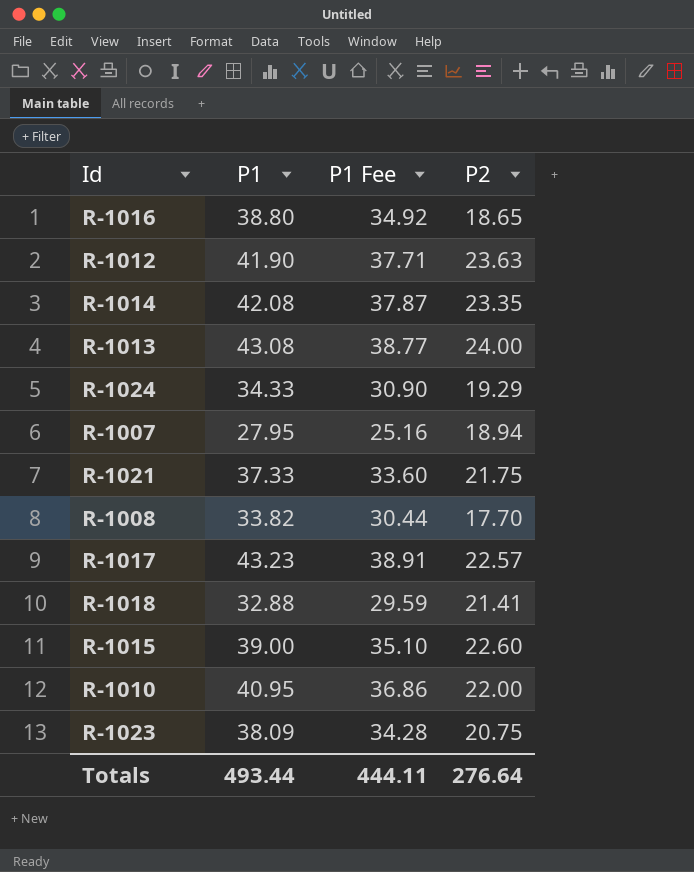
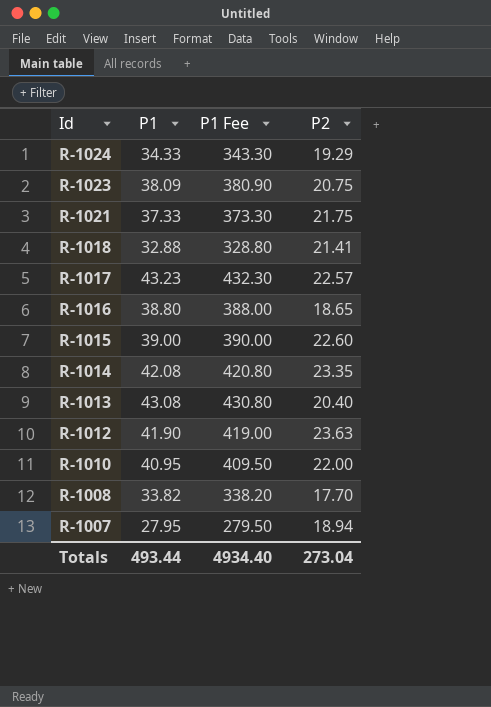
row order: none -> Id descending
column P1 Fee | formula: [P1] * 0.9 -> [P1] * 10
R-1013 | P2: 24.00 -> 20.40
Totals | P1 Fee: 444.11 -> 4934.40
Totals | P2: 276.64 -> 273.04

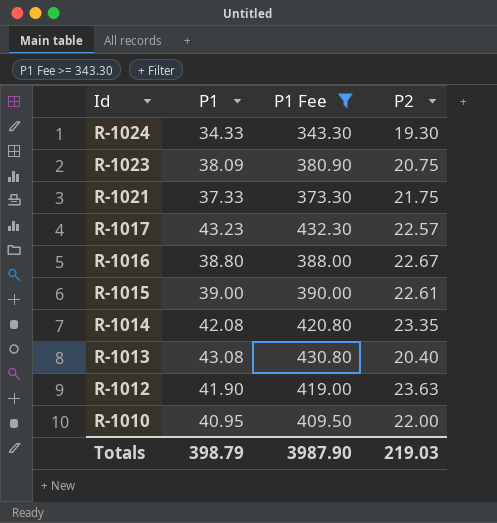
filter: none -> P1 Fee >= 343.30
R-1024 | P2: 19.29 -> 19.30
R-1016 | P2: 18.65 -> 22.67
R-1015 | P2: 22.60 -> 22.61
Totals | P1: 493.44 -> 398.79
Totals | P1 Fee: 4934.40 -> 3987.90
Totals | P2: 273.04 -> 219.03

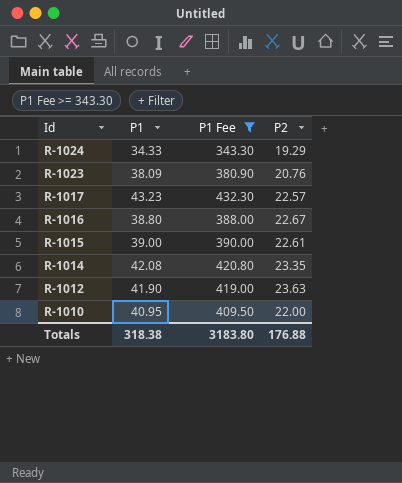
row R-1021: 37.33 | 373.30 | 21.75 -> none
row R-1013: 43.08 | 430.80 | 20.40 -> none
R-1024 | P2: 19.30 -> 19.29
R-1023 | P2: 20.75 -> 20.76
Totals | P1: 398.79 -> 318.38
Totals | P1 Fee: 3987.90 -> 3183.80
Totals | P2: 219.03 -> 176.88

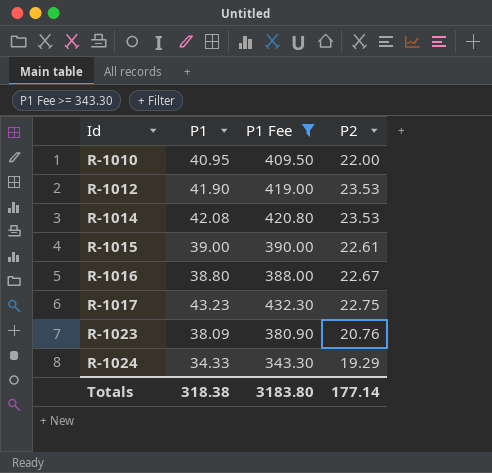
row order: Id descending -> Id ascending
R-1012 | P2: 23.63 -> 23.53
R-1014 | P2: 23.35 -> 23.53
R-1017 | P2: 22.57 -> 22.75
Totals | P2: 176.88 -> 177.14

